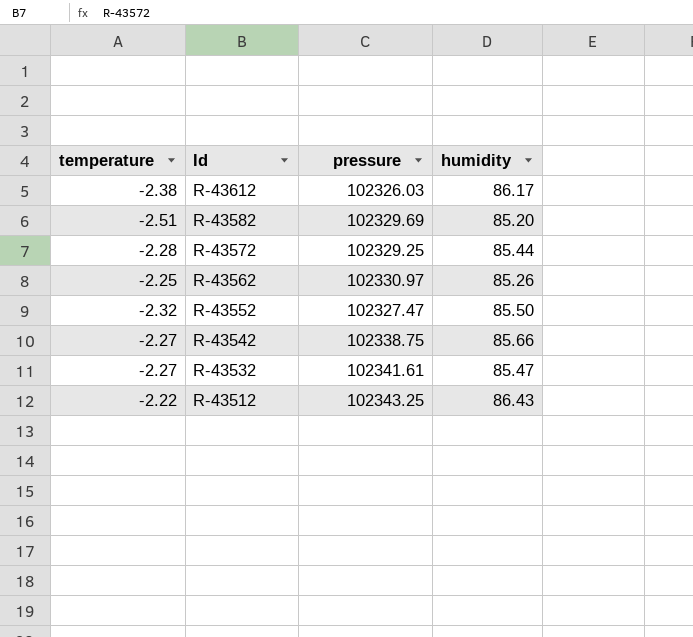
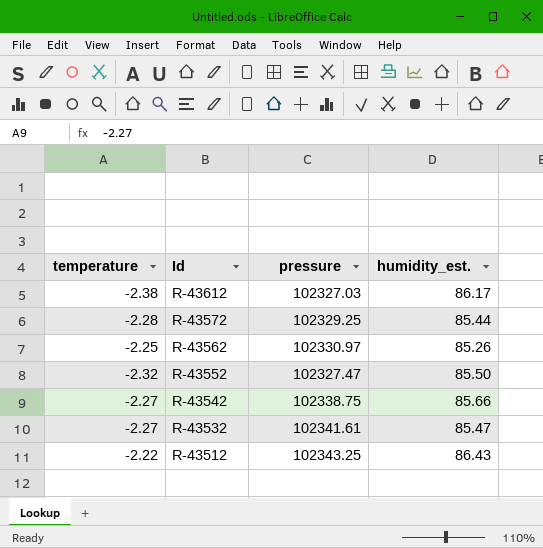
column name: humidity -> humidity_est.
row R-43582: -2.51 | 102329.69 | 85.20 -> none
R-43612 | pressure: 102326.03 -> 102327.03

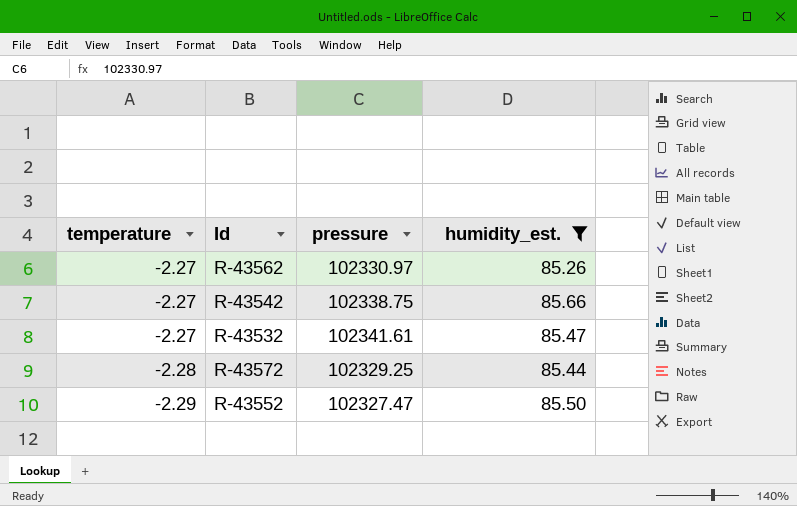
filter: none -> humidity_est. <= 85.66
row order: Id descending -> temperature descending
R-43562 | temperature: -2.25 -> -2.27
R-43552 | temperature: -2.32 -> -2.29

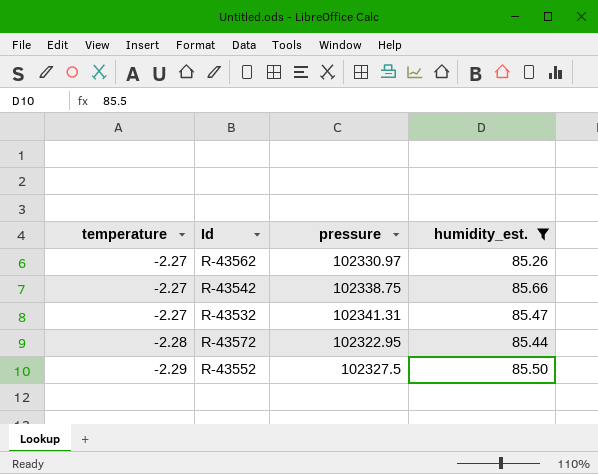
R-43532 | pressure: 102341.61 -> 102341.31
R-43572 | pressure: 102329.25 -> 102322.95
R-43552 | pressure: 102327.47 -> 102327.5

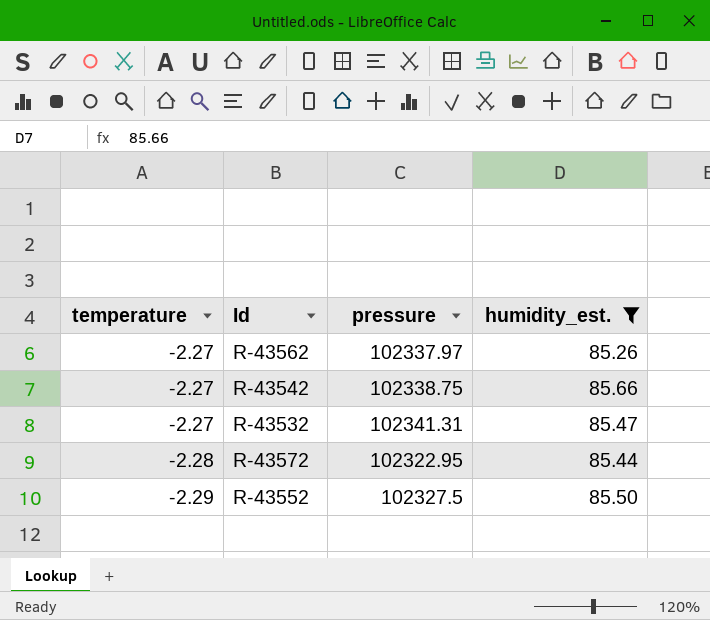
R-43562 | pressure: 102330.97 -> 102337.97

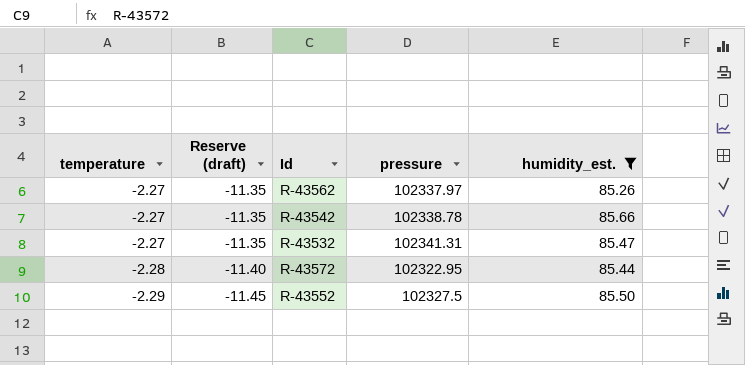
column Reserve (draft) | formula: none -> [temperature] * 5
R-43542 | pressure: 102338.75 -> 102338.78

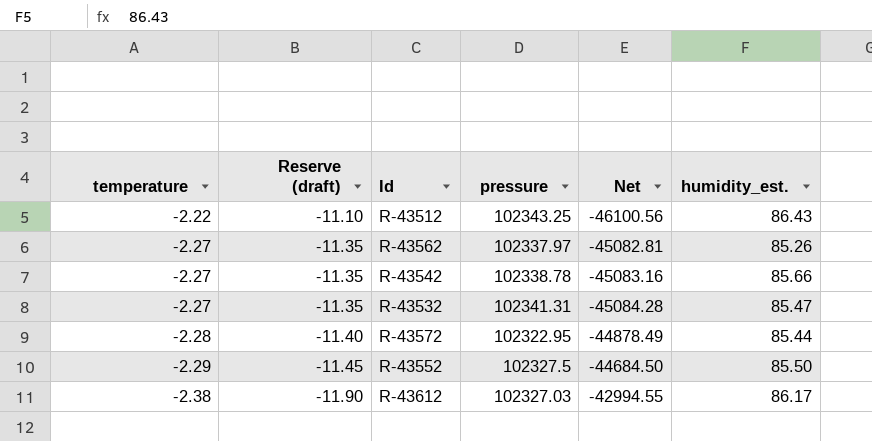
filter: humidity_est. <= 85.66 -> none
column Net | formula: none -> [pressure] / [temperature]

